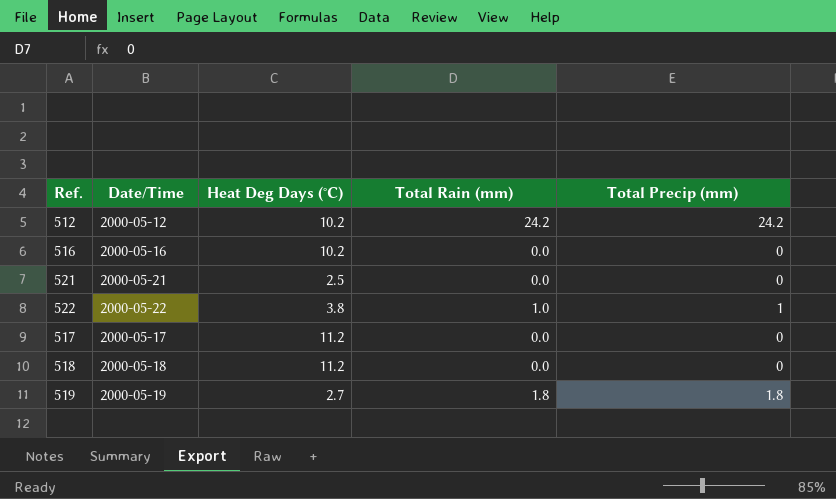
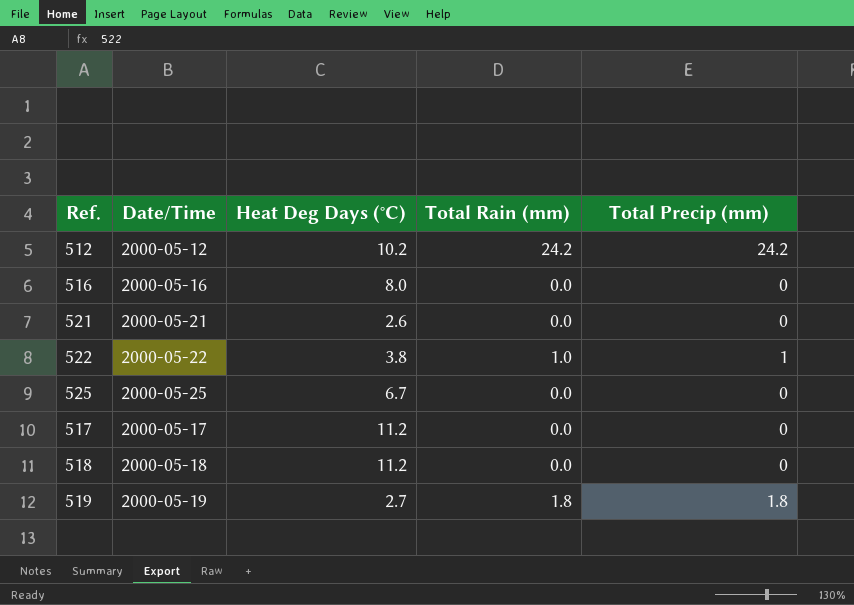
516 | Heat Deg Days (°C): 10.2 -> 8.0
521 | Heat Deg Days (°C): 2.5 -> 2.6
row 525: none -> 2000-05-25 | 6.7 | 0.0 | 0

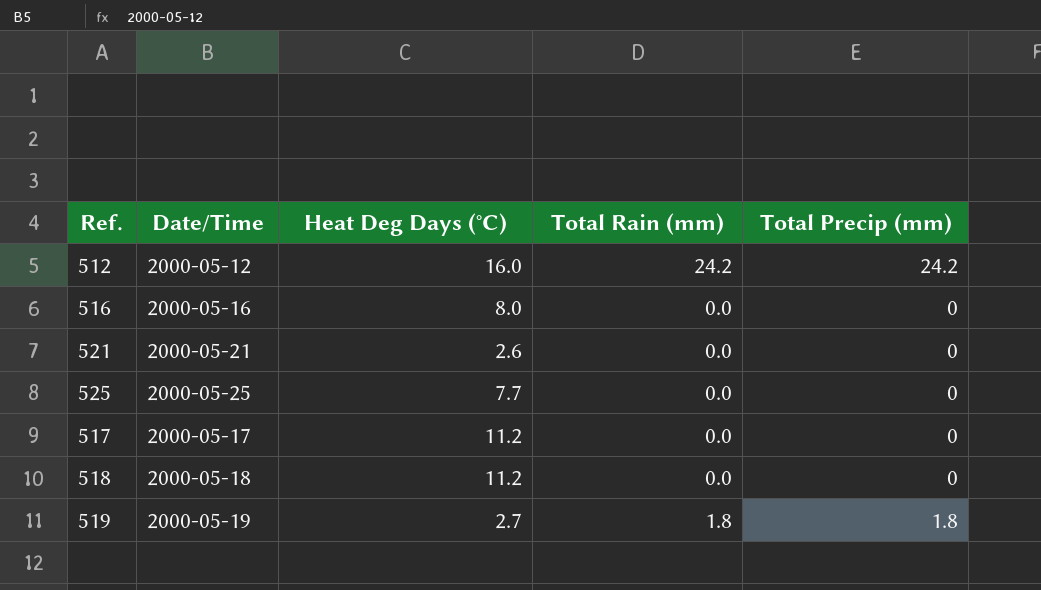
row 522: 2000-05-22 | 3.8 | 1.0 | 1 -> none
512 | Heat Deg Days (°C): 10.2 -> 16.0
525 | Heat Deg Days (°C): 6.7 -> 7.7

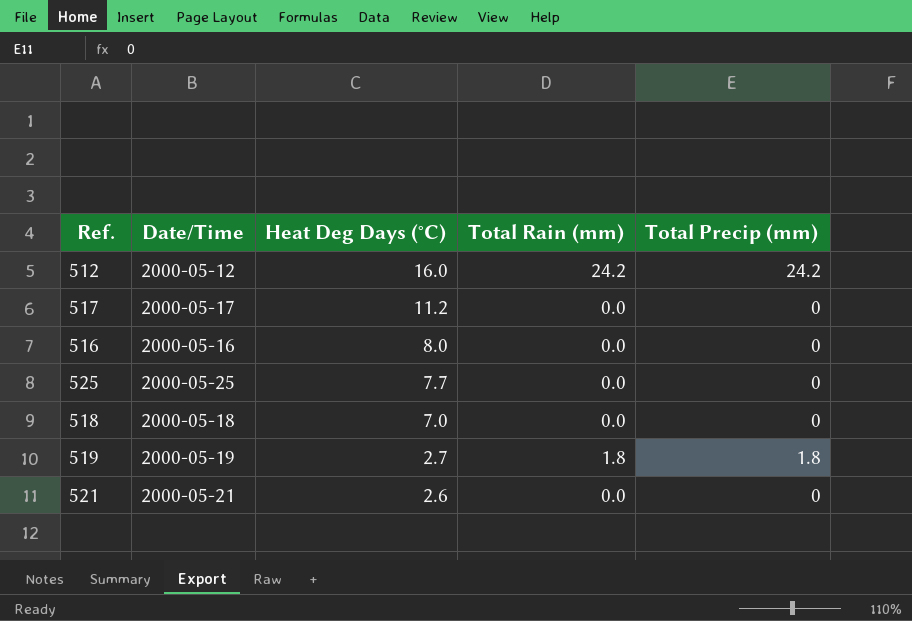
row order: none -> Heat Deg Days (°C) descending
518 | Heat Deg Days (°C): 11.2 -> 7.0

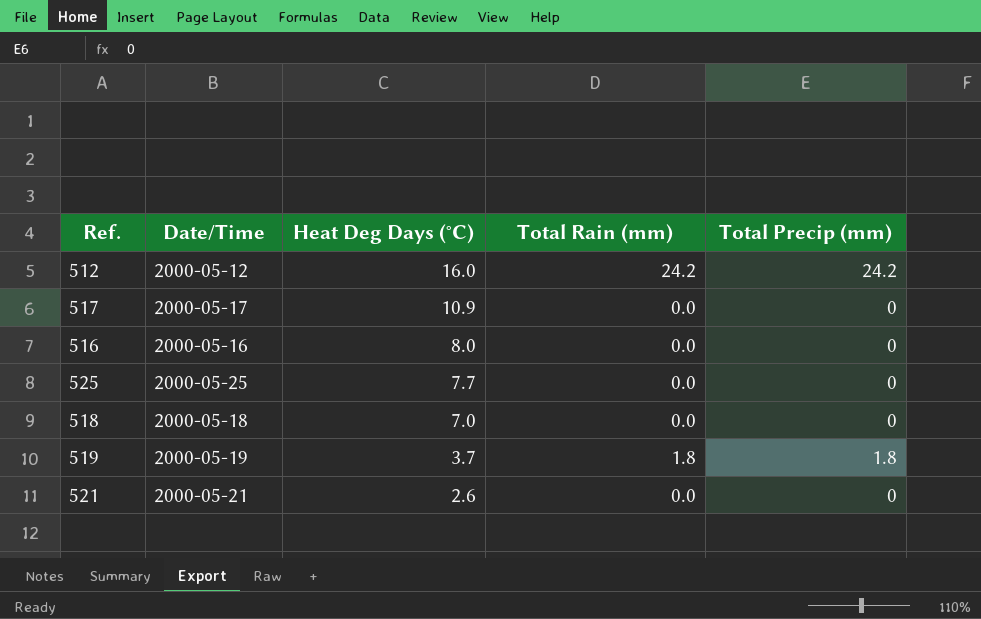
517 | Heat Deg Days (°C): 11.2 -> 10.9
519 | Heat Deg Days (°C): 2.7 -> 3.7

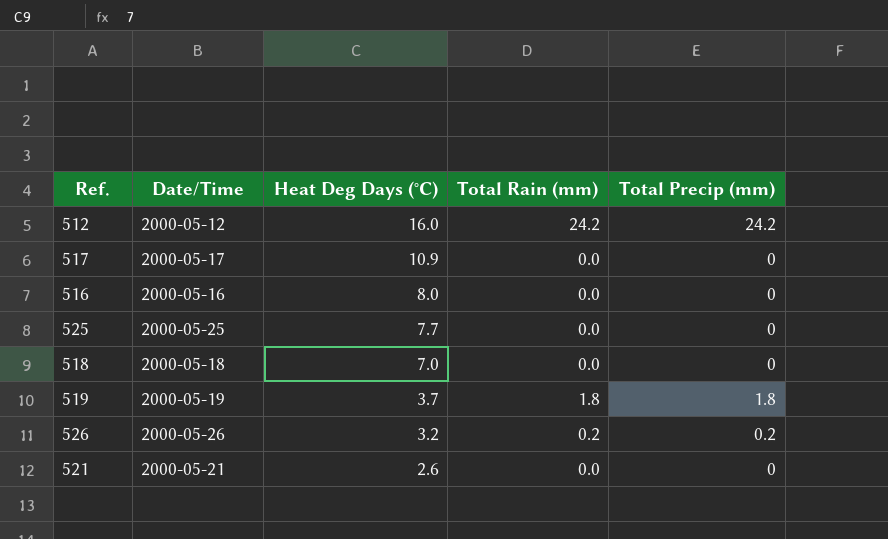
row 526: none -> 2000-05-26 | 3.2 | 0.2 | 0.2

